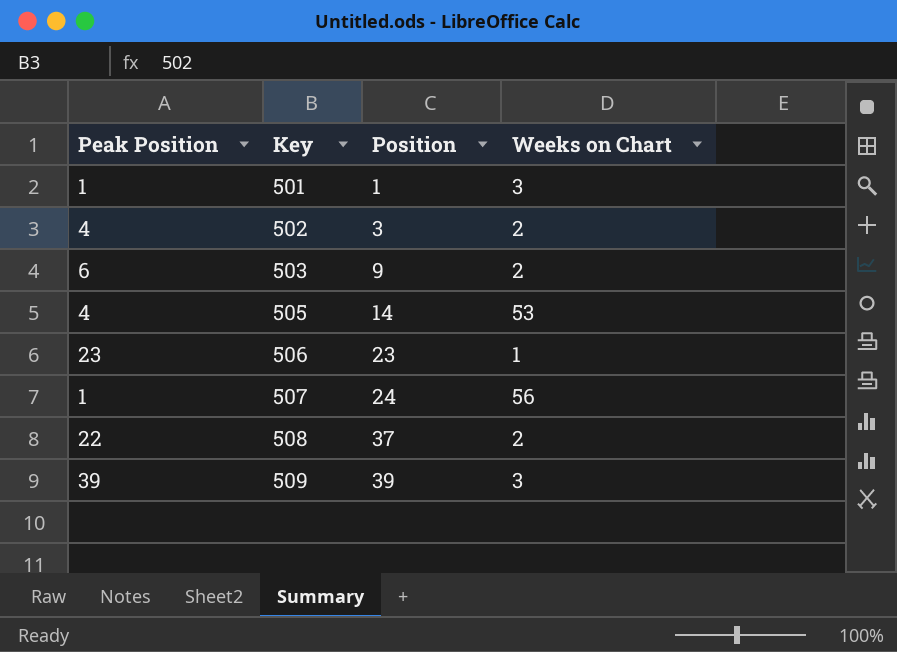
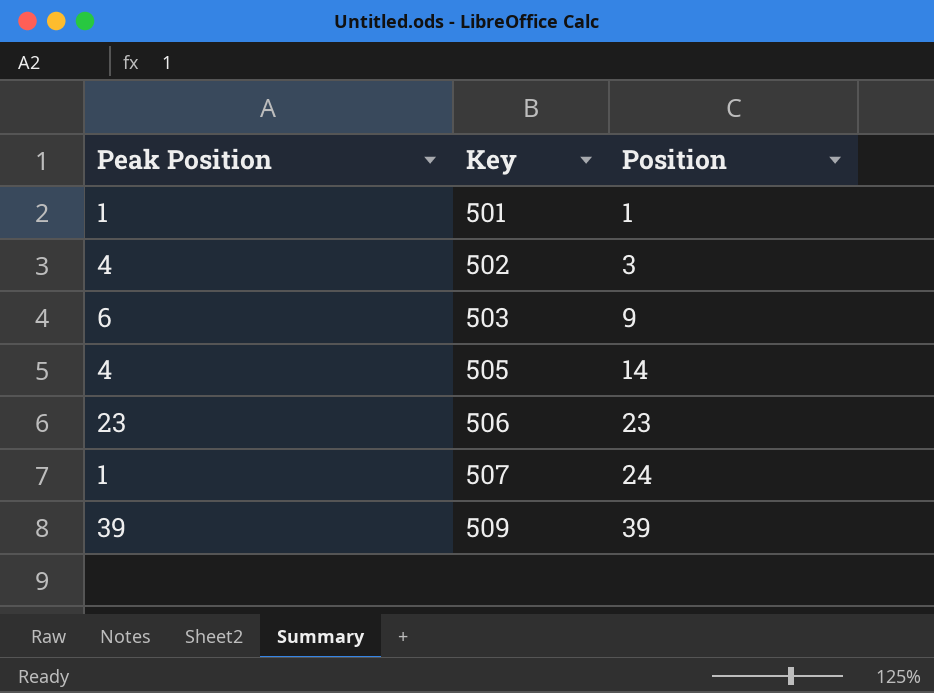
column Weeks on Chart | position: 4 -> none
row 508: 22 | 37 | 2 -> none

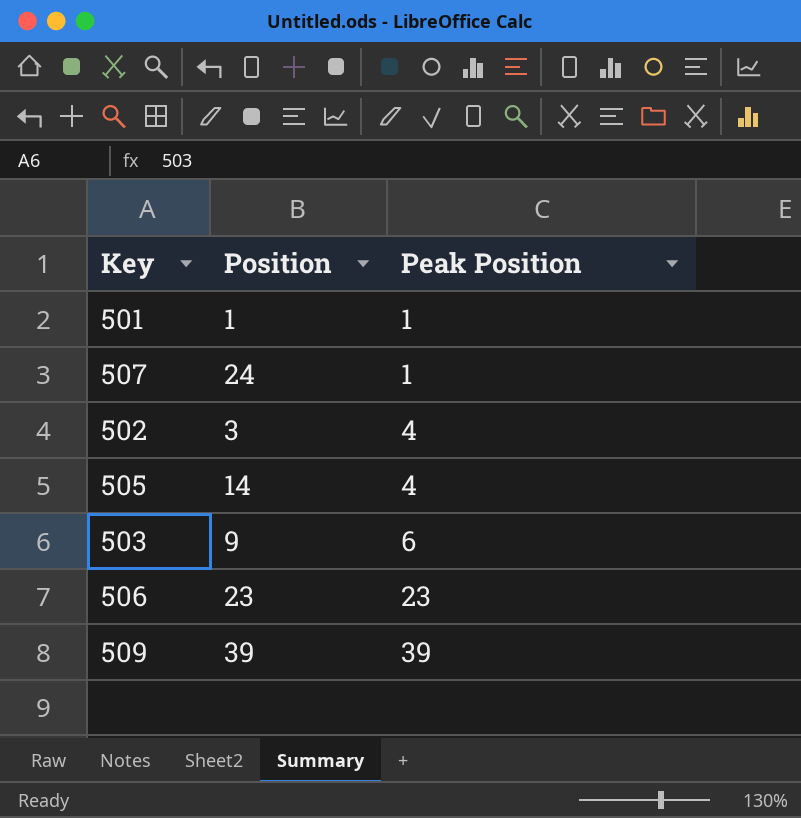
row order: Key ascending -> Peak Position ascending
column Peak Position | position: 1 -> 3

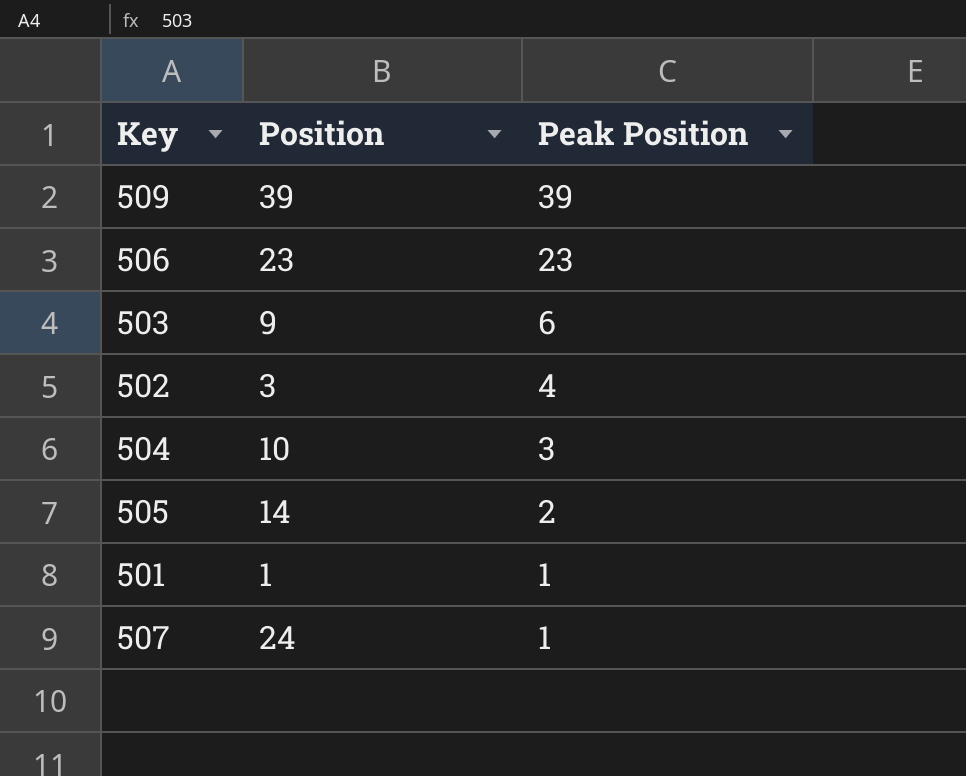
row order: Peak Position ascending -> Peak Position descending
row 504: none -> 10 | 3
505 | Peak Position: 4 -> 2

